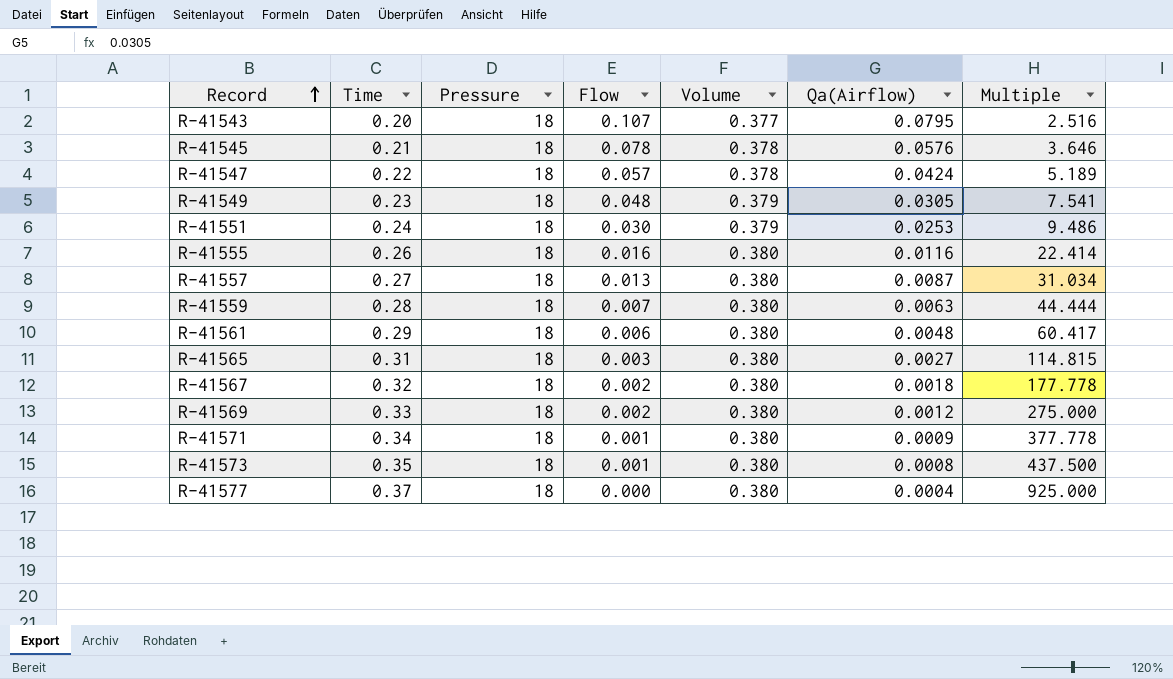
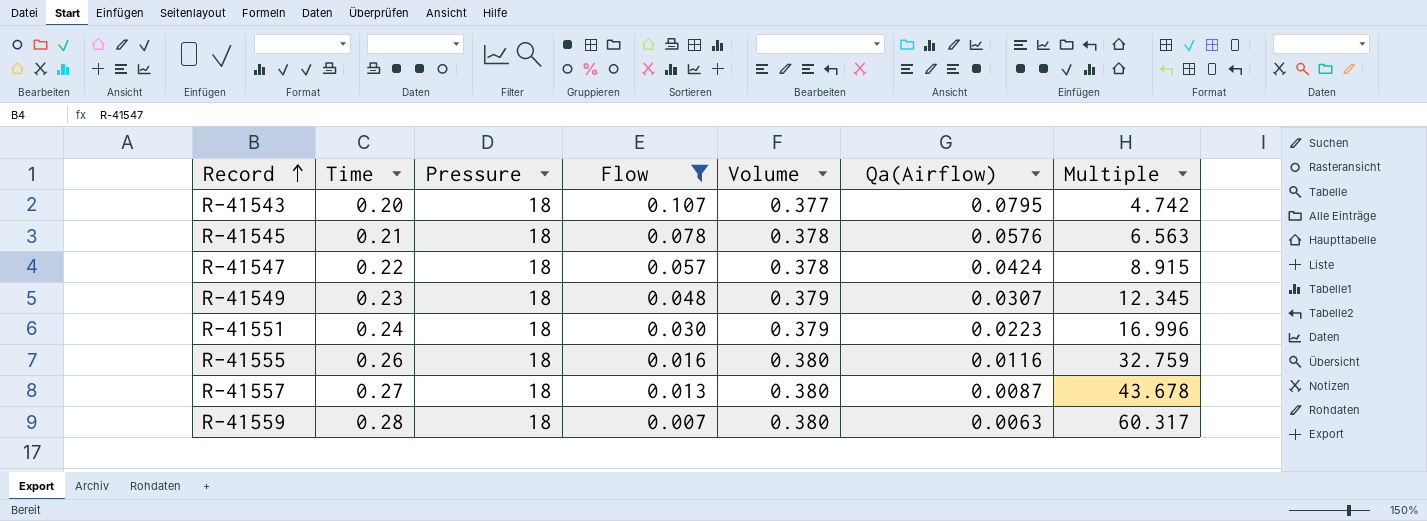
filter: none -> Flow >= 0.007
column Multiple | formula: [Time] / [Qa(Airflow)] -> [Volume] / [Qa(Airflow)]
R-41549 | Qa(Airflow): 0.0305 -> 0.0307
R-41551 | Qa(Airflow): 0.0253 -> 0.0223

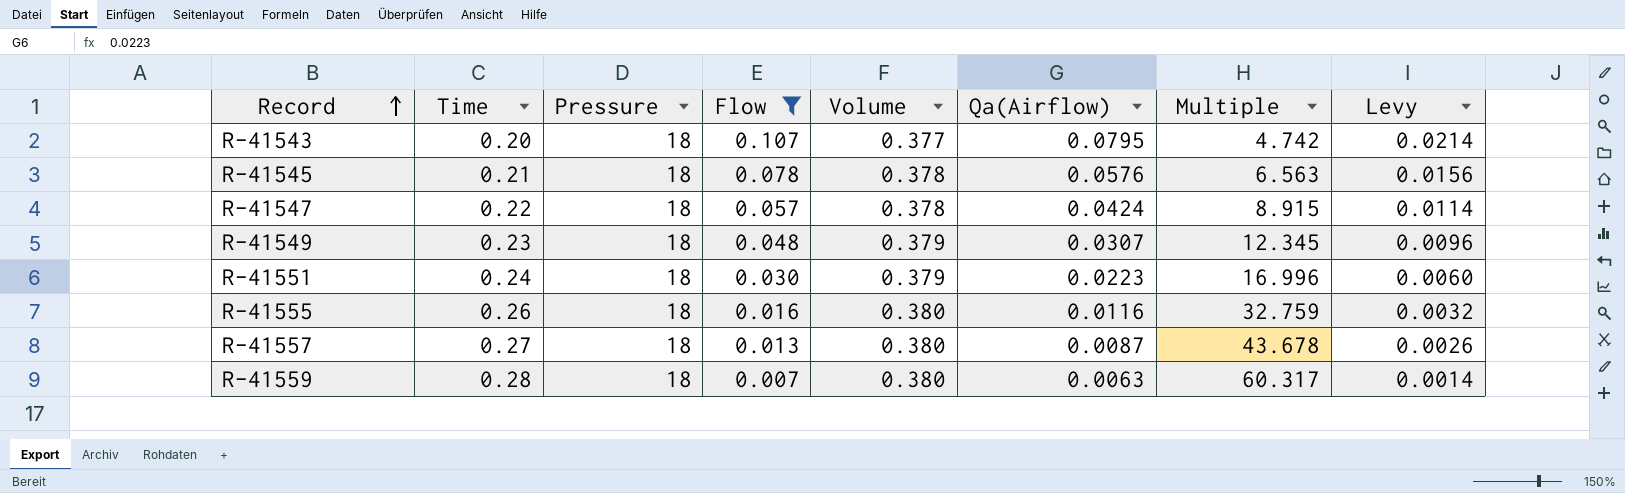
column Levy | formula: none -> [Flow] * 0.2

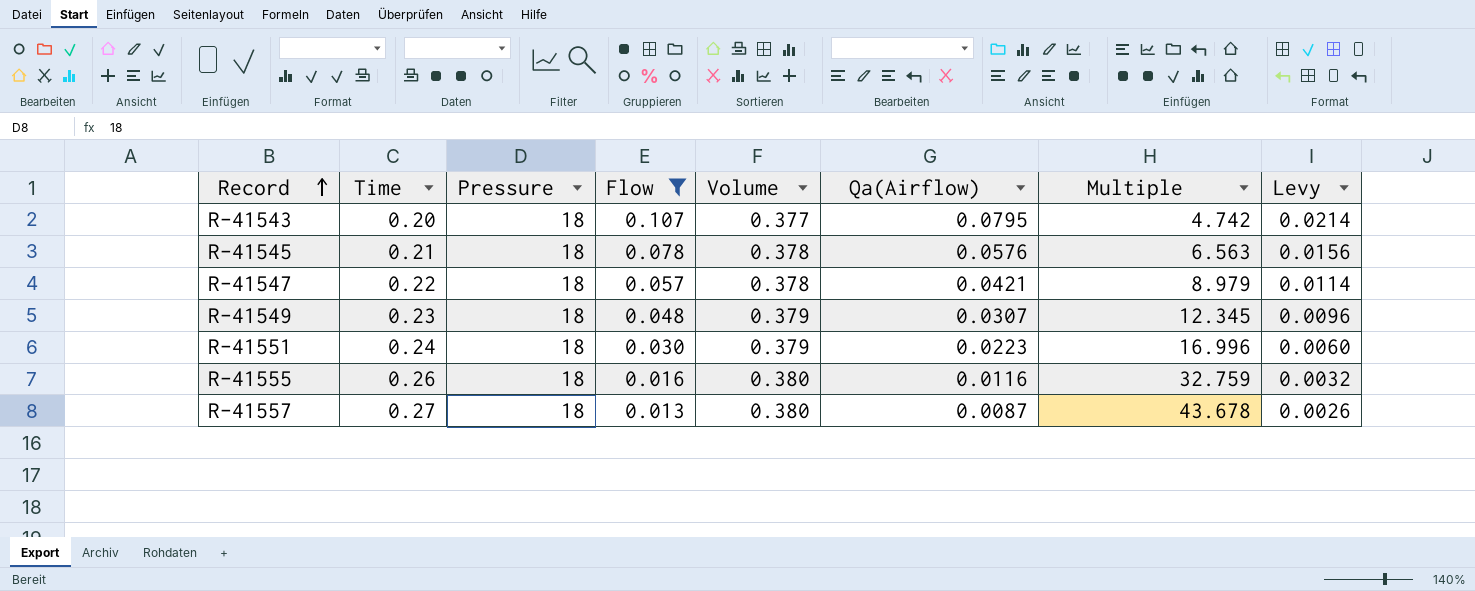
row R-41559: 0.28 | 18 | 0.007 | 0.380 | 0.0063 | 60.317 | 0.0014 -> none
R-41547 | Qa(Airflow): 0.0424 -> 0.0421
R-41547 | Multiple: 8.915 -> 8.979

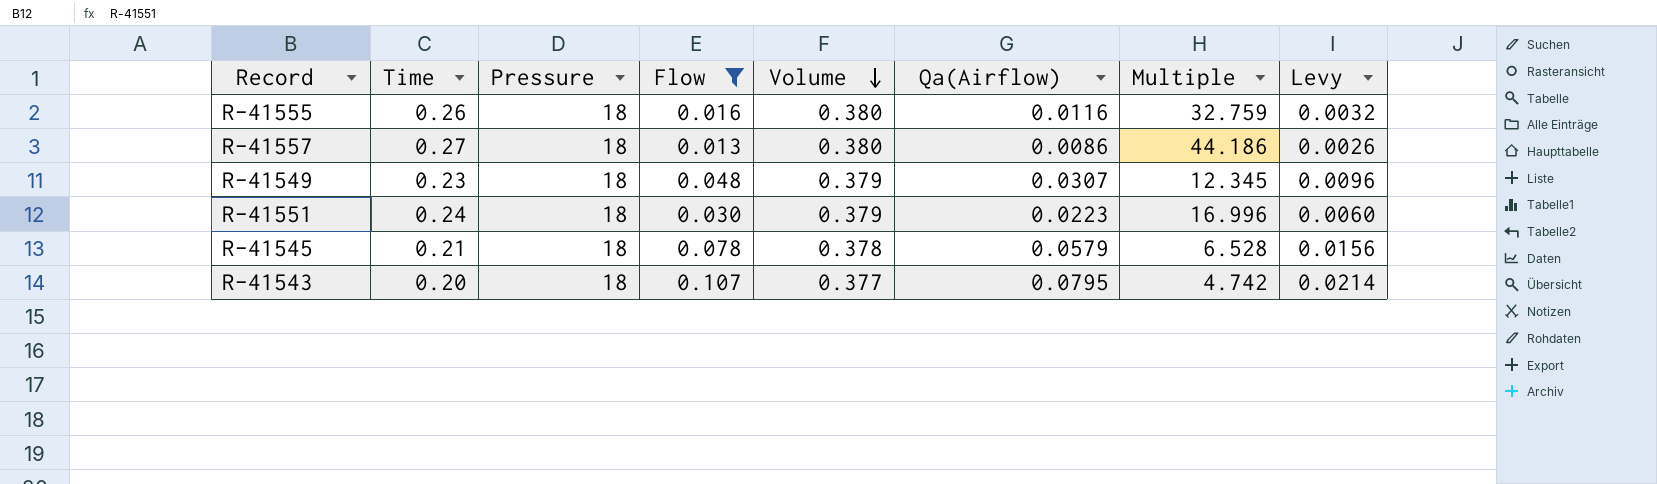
row order: Record ascending -> Volume descending
row R-41547: 0.22 | 18 | 0.057 | 0.378 | 0.0421 | 8.979 | 0.0114 -> none
R-41557 | Qa(Airflow): 0.0087 -> 0.0086
R-41557 | Multiple: 43.678 -> 44.186
R-41545 | Qa(Airflow): 0.0576 -> 0.0579
R-41545 | Multiple: 6.563 -> 6.528

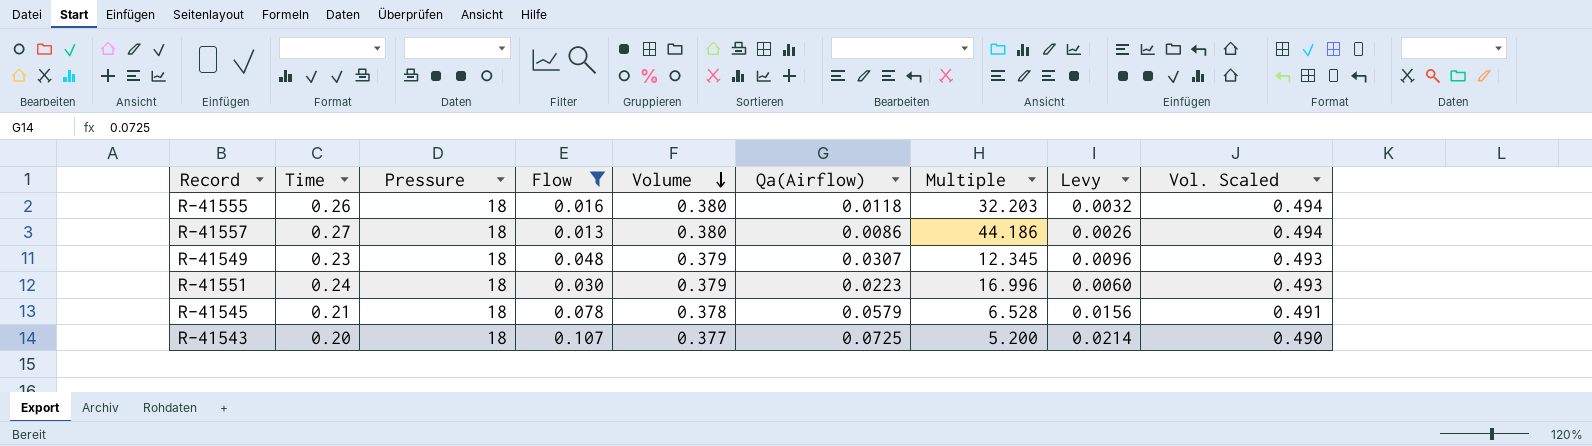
column Vol. Scaled | formula: none -> [Volume] * 1.3
R-41555 | Qa(Airflow): 0.0116 -> 0.0118
R-41555 | Multiple: 32.759 -> 32.203
R-41543 | Qa(Airflow): 0.0795 -> 0.0725
R-41543 | Multiple: 4.742 -> 5.200

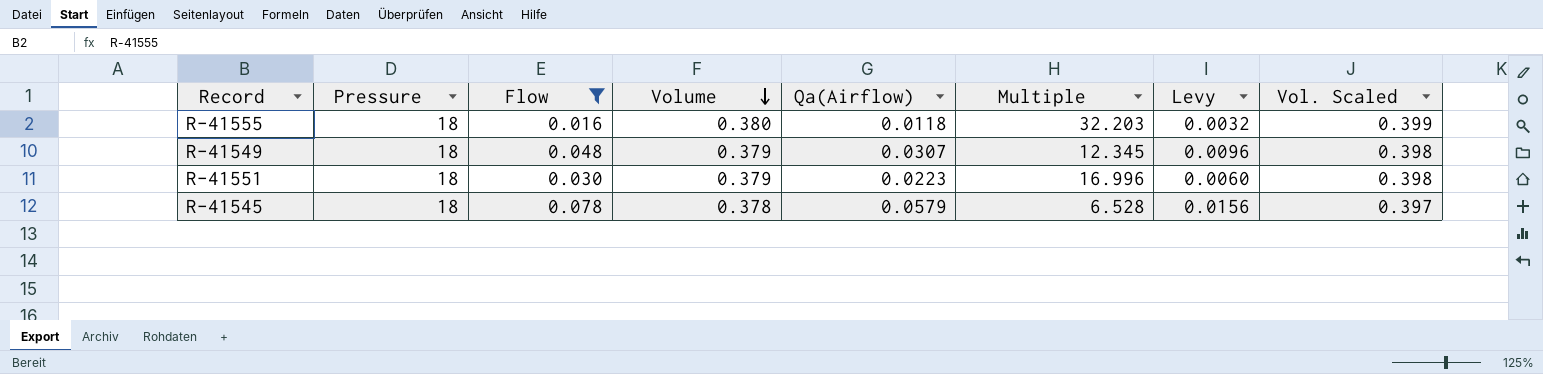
column Time | position: 2 -> none
column Vol. Scaled | formula: [Volume] * 1.3 -> [Volume] * 1.05
row R-41557: 0.27 | 18 | 0.013 | 0.380 | 0.0086 | 44.186 | 0.0026 | 0.494 -> none
row R-41543: 0.20 | 18 | 0.107 | 0.377 | 0.0725 | 5.200 | 0.0214 | 0.490 -> none

